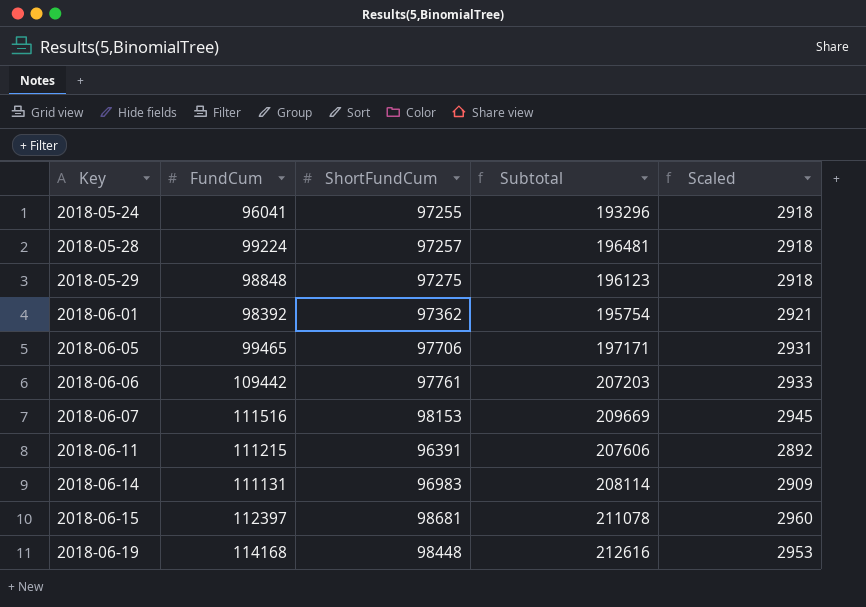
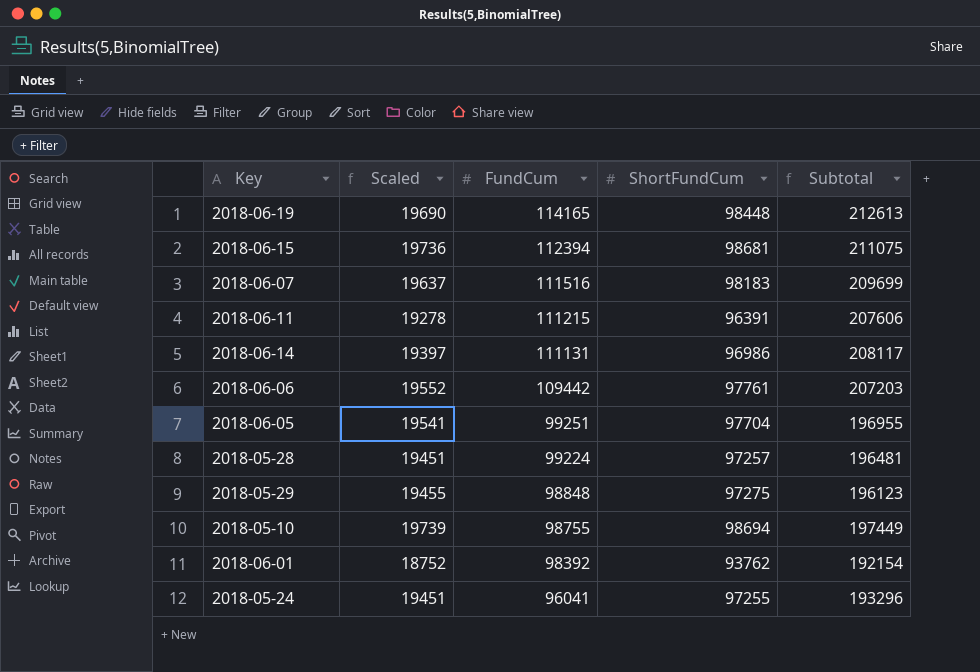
row order: Key ascending -> FundCum descending
column Scaled | formula: [ShortFundCum] * 0.03 -> [ShortFundCum] * 0.2
column Scaled | position: 5 -> 2
2018-06-19 | FundCum: 114168 -> 114165
2018-06-19 | Subtotal: 212616 -> 212613
2018-06-15 | FundCum: 112397 -> 112394
2018-06-15 | Subtotal: 211078 -> 211075
2018-06-07 | ShortFundCum: 98153 -> 98183
2018-06-07 | Subtotal: 209669 -> 209699
2018-06-14 | ShortFundCum: 96983 -> 96986
2018-06-14 | Subtotal: 208114 -> 208117
2018-06-05 | FundCum: 99465 -> 99251
2018-06-05 | ShortFundCum: 97706 -> 97704
2018-06-05 | Subtotal: 197171 -> 196955
row 2018-05-10: none -> 19739 | 98755 | 98694 | 197449
2018-06-01 | ShortFundCum: 97362 -> 93762
2018-06-01 | Subtotal: 195754 -> 192154

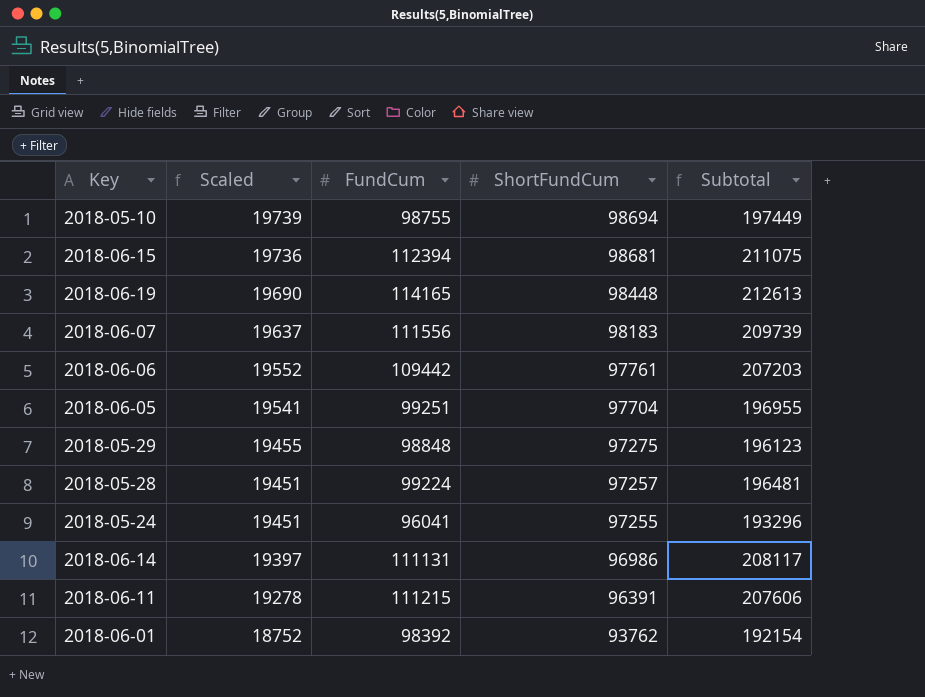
row order: FundCum descending -> Scaled descending
2018-06-07 | FundCum: 111516 -> 111556
2018-06-07 | Subtotal: 209699 -> 209739

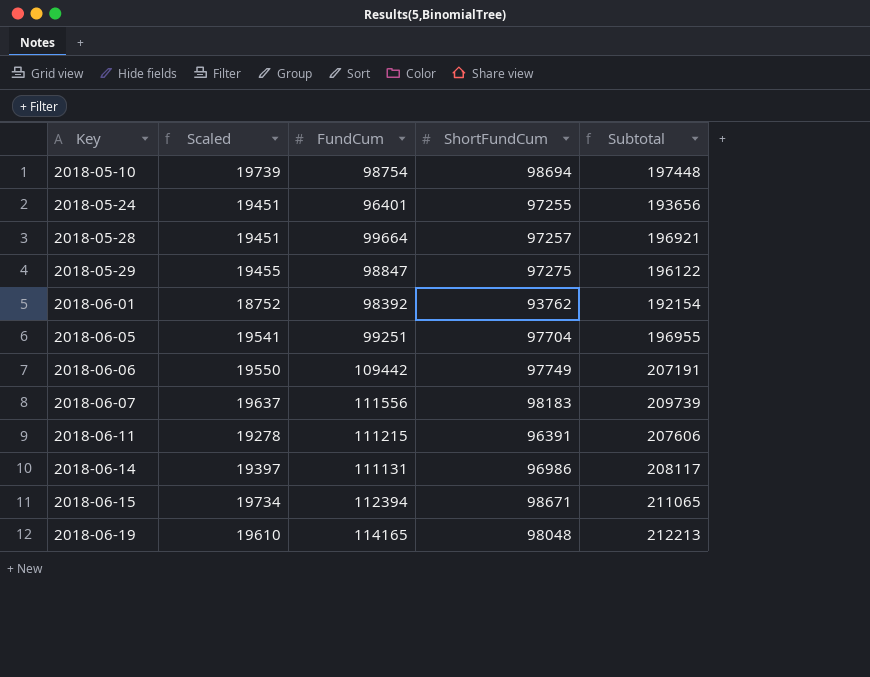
row order: Scaled descending -> Key ascending
2018-05-10 | FundCum: 98755 -> 98754
2018-05-10 | Subtotal: 197449 -> 197448
2018-05-24 | FundCum: 96041 -> 96401
2018-05-24 | Subtotal: 193296 -> 193656
2018-05-28 | FundCum: 99224 -> 99664
2018-05-28 | Subtotal: 196481 -> 196921
2018-05-29 | FundCum: 98848 -> 98847
2018-05-29 | Subtotal: 196123 -> 196122
2018-06-06 | Scaled: 19552 -> 19550
2018-06-06 | ShortFundCum: 97761 -> 97749
2018-06-06 | Subtotal: 207203 -> 207191
2018-06-15 | Scaled: 19736 -> 19734
2018-06-15 | ShortFundCum: 98681 -> 98671
2018-06-15 | Subtotal: 211075 -> 211065
2018-06-19 | Scaled: 19690 -> 19610
2018-06-19 | ShortFundCum: 98448 -> 98048
2018-06-19 | Subtotal: 212613 -> 212213

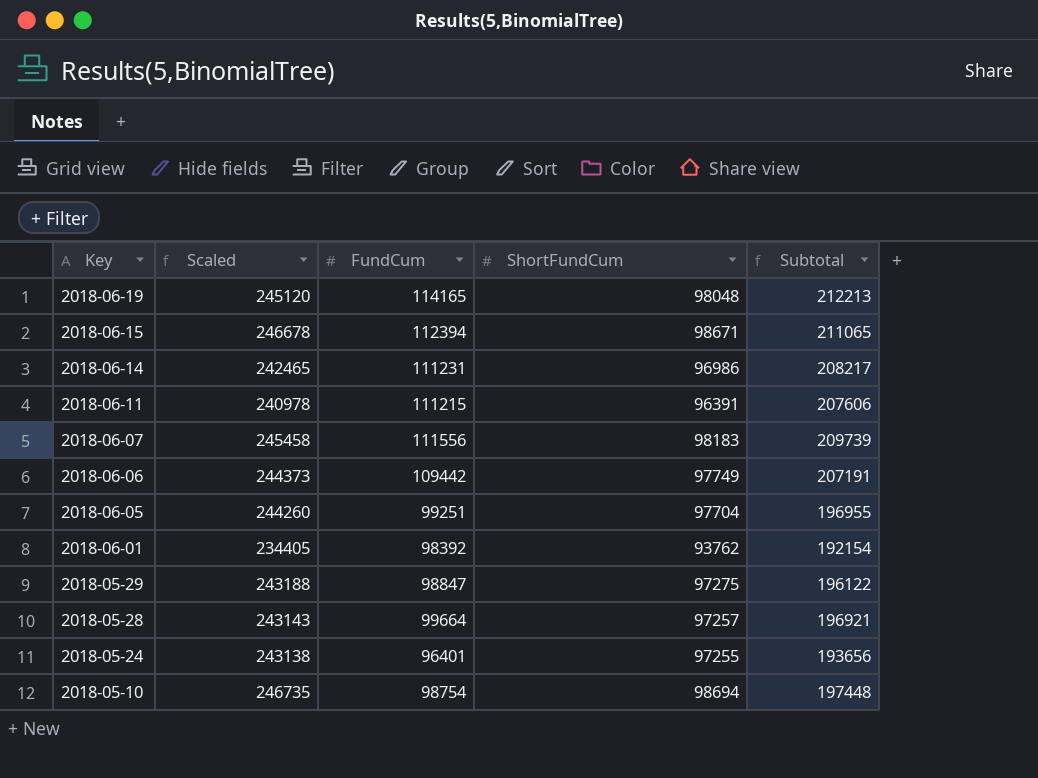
row order: Key ascending -> Key descending
column Scaled | formula: [ShortFundCum] * 0.2 -> [ShortFundCum] * 2.5
2018-06-14 | FundCum: 111131 -> 111231
2018-06-14 | Subtotal: 208117 -> 208217

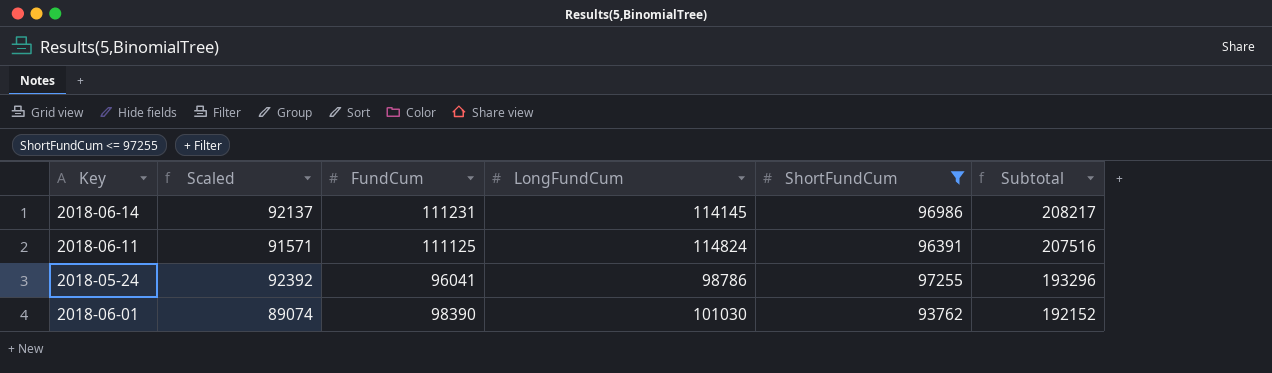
filter: none -> ShortFundCum <= 97255
row order: Key descending -> Subtotal descending
column Scaled | formula: [ShortFundCum] * 2.5 -> [ShortFundCum] * 0.95
column LongFundCum | position: none -> 4
2018-06-11 | FundCum: 111215 -> 111125
2018-06-11 | Subtotal: 207606 -> 207516
2018-05-24 | FundCum: 96401 -> 96041
2018-05-24 | Subtotal: 193656 -> 193296
2018-06-01 | FundCum: 98392 -> 98390
2018-06-01 | Subtotal: 192154 -> 192152

